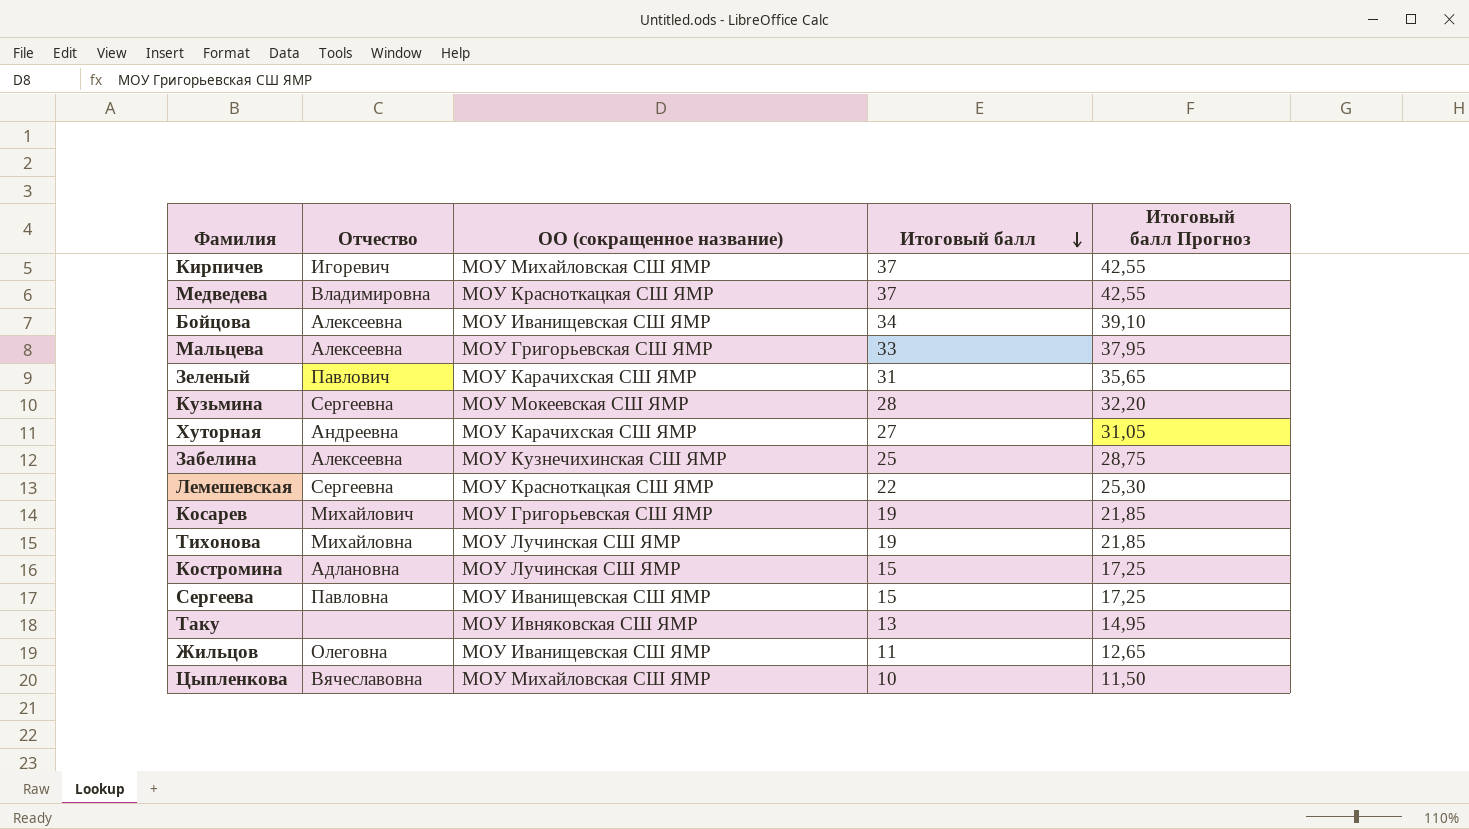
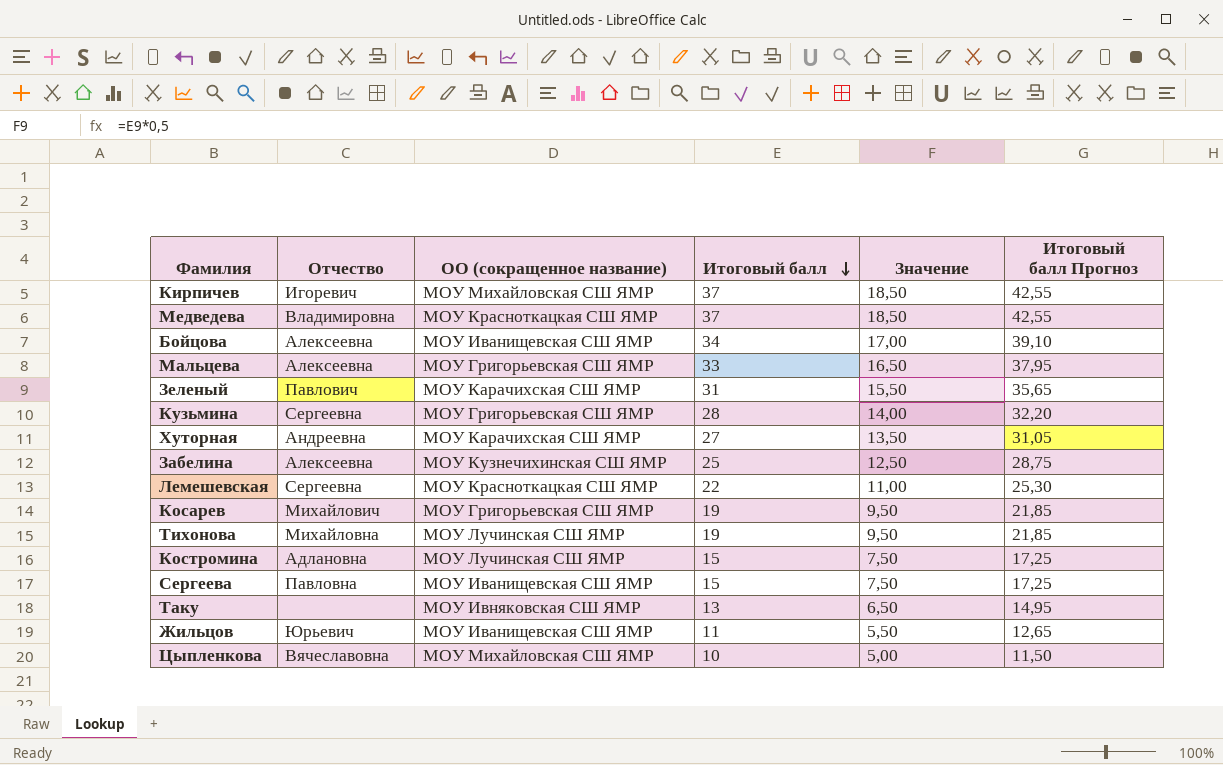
column Значение | formula: none -> [Итоговый балл] * 0,5
Кузьмина | ОО (сокращенное название): МОУ Мокеевская СШ ЯМР -> МОУ Григорьевская СШ ЯМР
Жильцов | Отчество: Олеговна -> Юрьевич

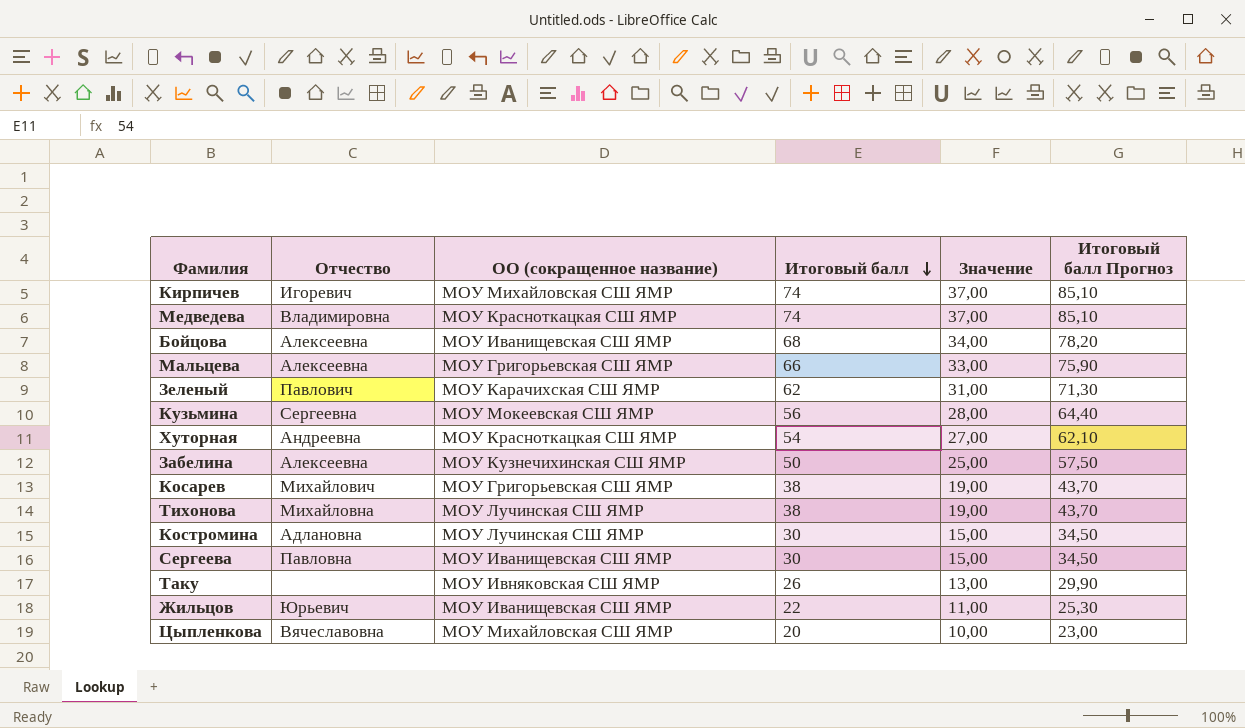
row Лемешевская: Сергеевна | МОУ Красноткацкая СШ ЯМР | 22 | 11,00 | 25,30 -> none
Кирпичев | Итоговый балл: 37 -> 74
Кирпичев | Значение: 18,50 -> 37,00
Кирпичев | Итоговый балл Прогноз: 42,55 -> 85,10
Медведева | Итоговый балл: 37 -> 74
Медведева | Значение: 18,50 -> 37,00
Медведева | Итоговый балл Прогноз: 42,55 -> 85,10
Бойцова | Итоговый балл: 34 -> 68
Бойцова | Значение: 17,00 -> 34,00
Бойцова | Итоговый балл Прогноз: 39,10 -> 78,20
Мальцева | Итоговый балл: 33 -> 66
Мальцева | Значение: 16,50 -> 33,00
Мальцева | Итоговый балл Прогноз: 37,95 -> 75,90
Зеленый | Итоговый балл: 31 -> 62
Зеленый | Значение: 15,50 -> 31,00
Зеленый | Итоговый балл Прогноз: 35,65 -> 71,30
Кузьмина | ОО (сокращенное название): МОУ Григорьевская СШ ЯМР -> МОУ Мокеевская СШ ЯМР
Кузьмина | Итоговый балл: 28 -> 56
Кузьмина | Значение: 14,00 -> 28,00
Кузьмина | Итоговый балл Прогноз: 32,20 -> 64,40
Хуторная | ОО (сокращенное название): МОУ Карачихская СШ ЯМР -> МОУ Красноткацкая СШ ЯМР
Хуторная | Итоговый балл: 27 -> 54
Хуторная | Значение: 13,50 -> 27,00
Хуторная | Итоговый балл Прогноз: 31,05 -> 62,10
Забелина | Итоговый балл: 25 -> 50
Забелина | Значение: 12,50 -> 25,00
Забелина | Итоговый балл Прогноз: 28,75 -> 57,50
Косарев | Итоговый балл: 19 -> 38
Косарев | Значение: 9,50 -> 19,00
Косарев | Итоговый балл Прогноз: 21,85 -> 43,70
Тихонова | Итоговый балл: 19 -> 38
Тихонова | Значение: 9,50 -> 19,00
Тихонова | Итоговый балл Прогноз: 21,85 -> 43,70
Костромина | Итоговый балл: 15 -> 30
Костромина | Значение: 7,50 -> 15,00
Костромина | Итоговый балл Прогноз: 17,25 -> 34,50
Сергеева | Итоговый балл: 15 -> 30
Сергеева | Значение: 7,50 -> 15,00
Сергеева | Итоговый балл Прогноз: 17,25 -> 34,50
Таку | Итоговый балл: 13 -> 26
Таку | Значение: 6,50 -> 13,00
Таку | Итоговый балл Прогноз: 14,95 -> 29,90
Жильцов | Итоговый балл: 11 -> 22
Жильцов | Значение: 5,50 -> 11,00
Жильцов | Итоговый балл Прогноз: 12,65 -> 25,30
Цыпленкова | Итоговый балл: 10 -> 20
Цыпленкова | Значение: 5,00 -> 10,00
Цыпленкова | Итоговый балл Прогноз: 11,50 -> 23,00

